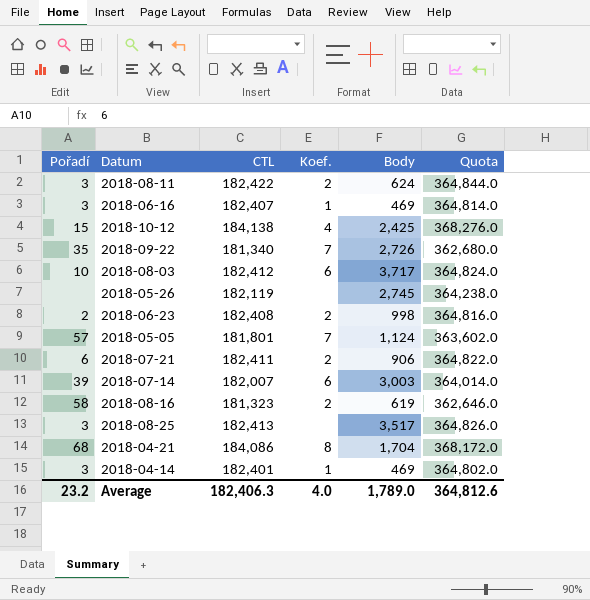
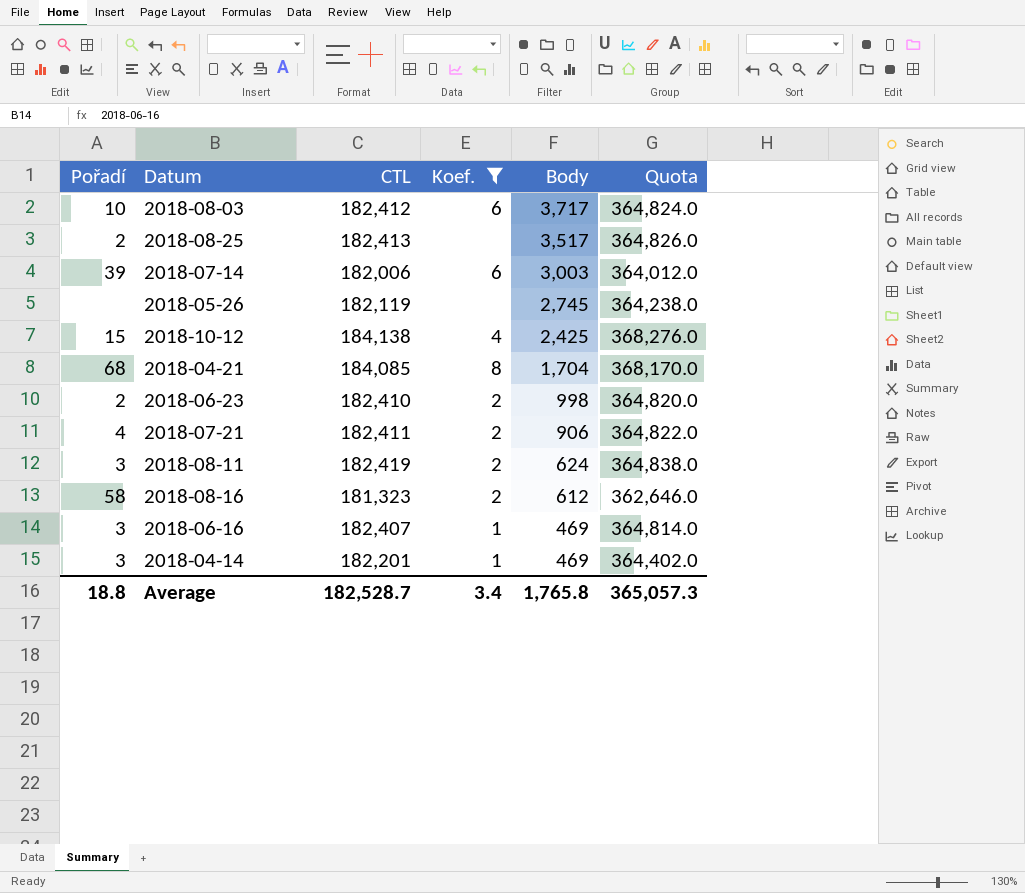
filter: none -> Koef. != 7
row order: none -> Body descending
2018-08-25 | Pořadí: 3 -> 2
2018-07-14 | CTL: 182,007 -> 182,006
2018-07-14 | Quota: 364,014.0 -> 364,012.0
2018-04-21 | CTL: 184,086 -> 184,085
2018-04-21 | Quota: 368,172.0 -> 368,170.0
2018-06-23 | CTL: 182,408 -> 182,410
2018-06-23 | Quota: 364,816.0 -> 364,820.0
2018-07-21 | Pořadí: 6 -> 4
2018-08-11 | CTL: 182,422 -> 182,419
2018-08-11 | Quota: 364,844.0 -> 364,838.0
2018-08-16 | Body: 619 -> 612
2018-04-14 | CTL: 182,401 -> 182,201
2018-04-14 | Quota: 364,802.0 -> 364,402.0
Average | Pořadí: 23.2 -> 18.8
Average | CTL: 182,406.3 -> 182,528.7
Average | Koef.: 4.0 -> 3.4
Average | Body: 1,789.0 -> 1,765.8
Average | Quota: 364,812.6 -> 365,057.3

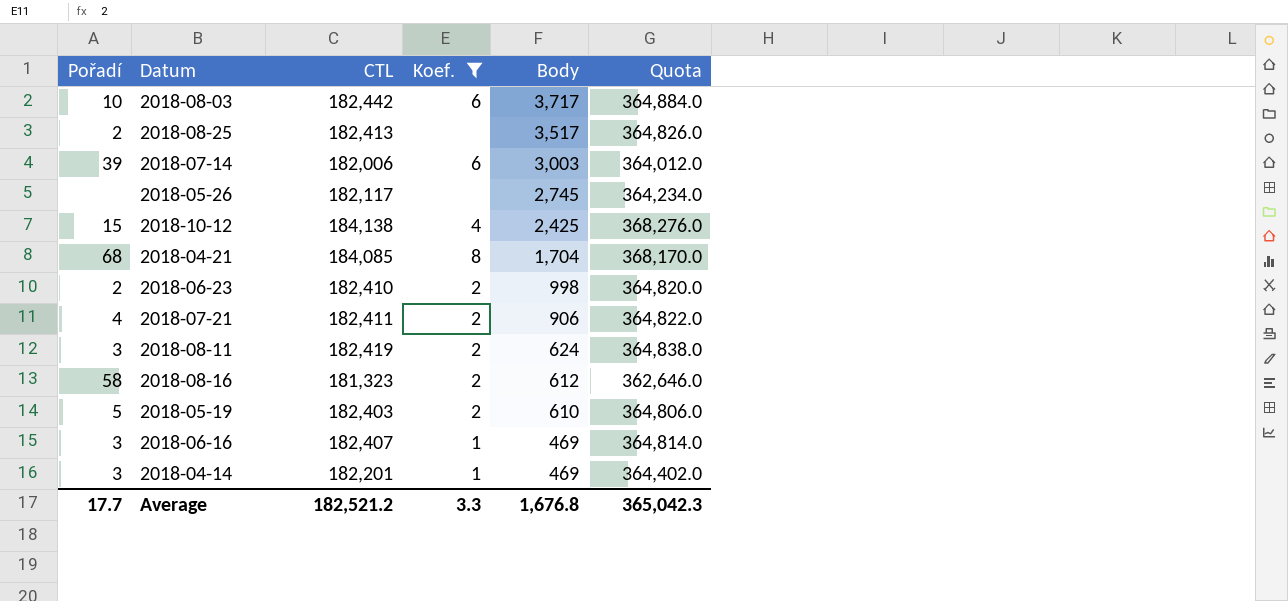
2018-08-03 | CTL: 182,412 -> 182,442
2018-08-03 | Quota: 364,824.0 -> 364,884.0
2018-05-26 | CTL: 182,119 -> 182,117
2018-05-26 | Quota: 364,238.0 -> 364,234.0
row 2018-05-19: none -> 5 | 182,403 | 2 | 610 | 364,806.0
Average | Pořadí: 18.8 -> 17.7
Average | CTL: 182,528.7 -> 182,521.2
Average | Koef.: 3.4 -> 3.3
Average | Body: 1,765.8 -> 1,676.8
Average | Quota: 365,057.3 -> 365,042.3

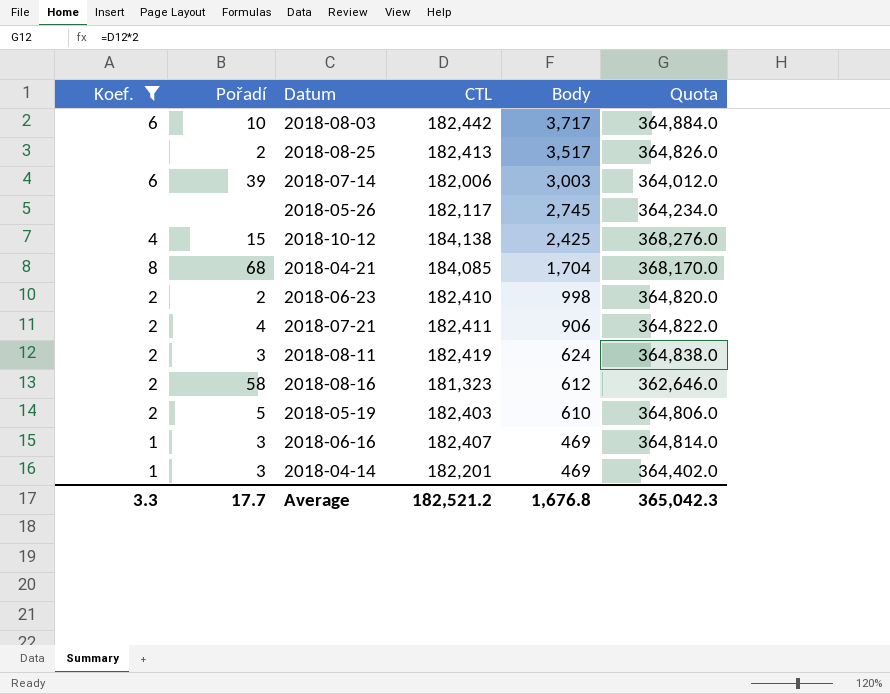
column Koef. | position: 4 -> 1

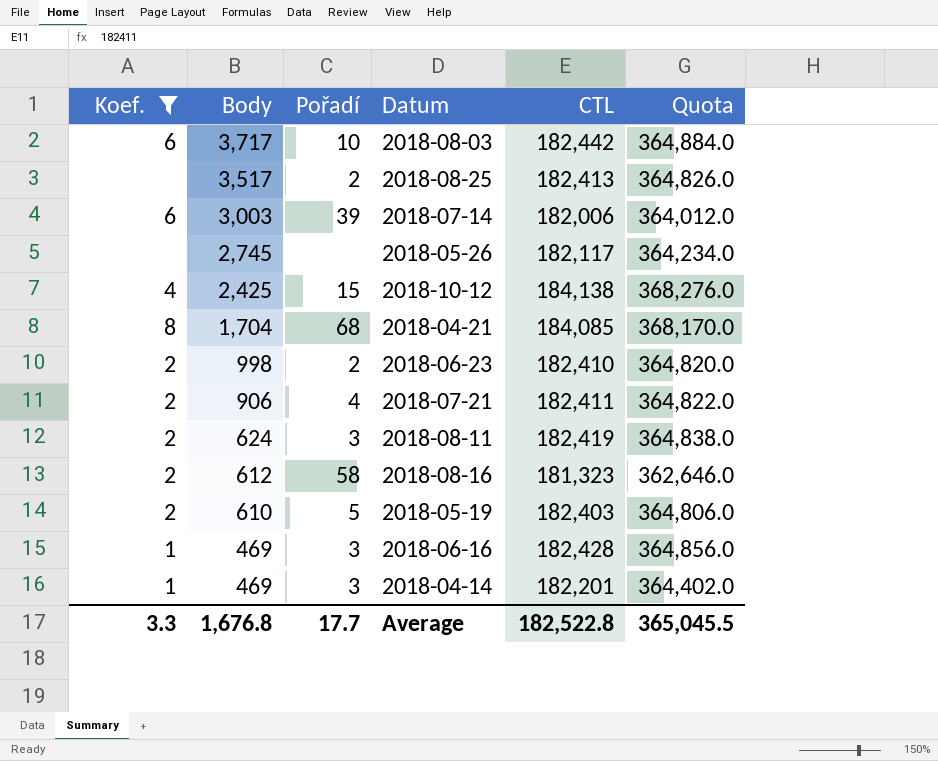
column Body | position: 5 -> 2
2018-06-16 | CTL: 182,407 -> 182,428
2018-06-16 | Quota: 364,814.0 -> 364,856.0
Average | CTL: 182,521.2 -> 182,522.8
Average | Quota: 365,042.3 -> 365,045.5

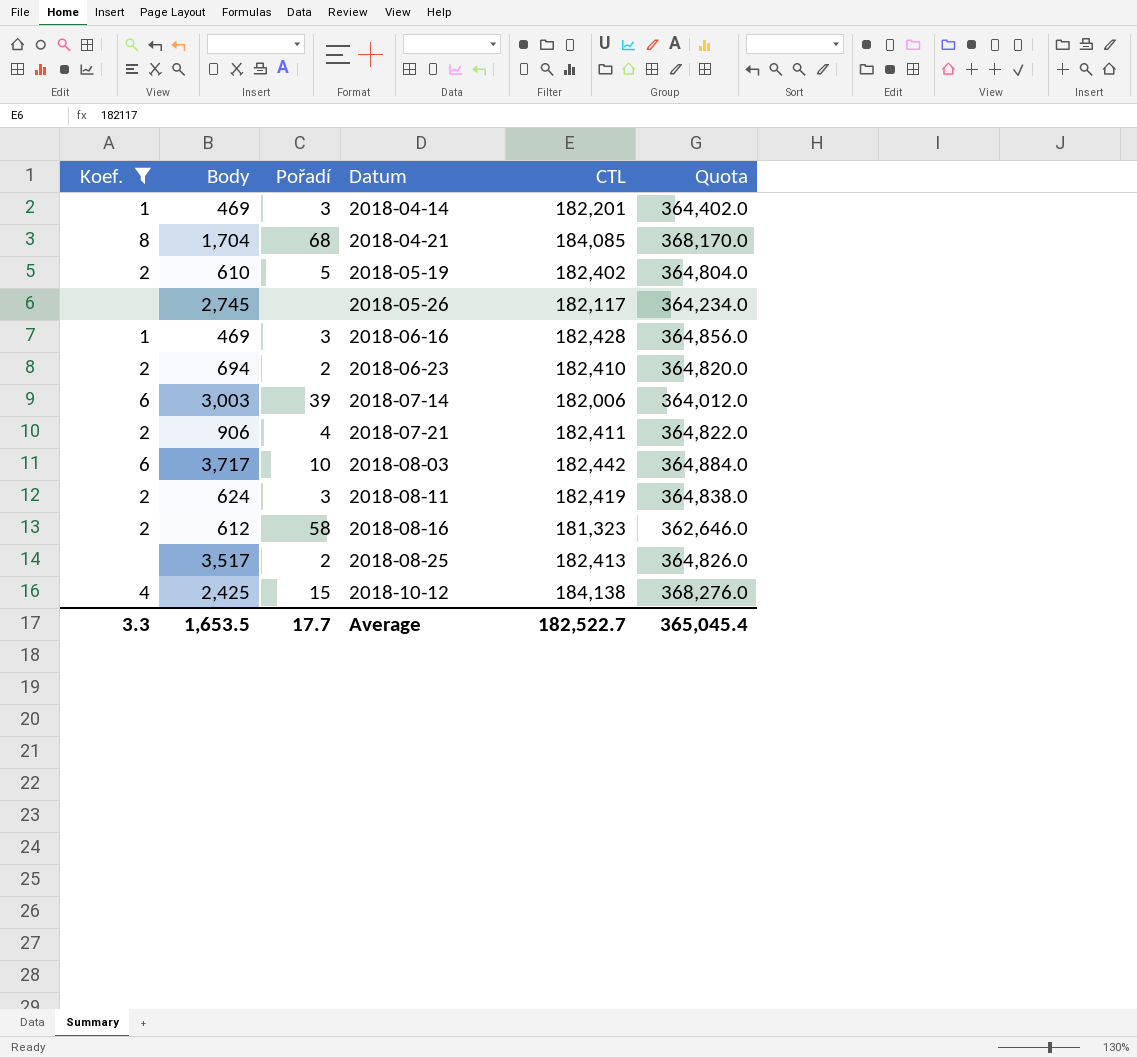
row order: Body descending -> Datum ascending
2018-05-19 | CTL: 182,403 -> 182,402
2018-05-19 | Quota: 364,806.0 -> 364,804.0
2018-06-23 | Body: 998 -> 694
Average | Body: 1,676.8 -> 1,653.5
Average | CTL: 182,522.8 -> 182,522.7
Average | Quota: 365,045.5 -> 365,045.4

